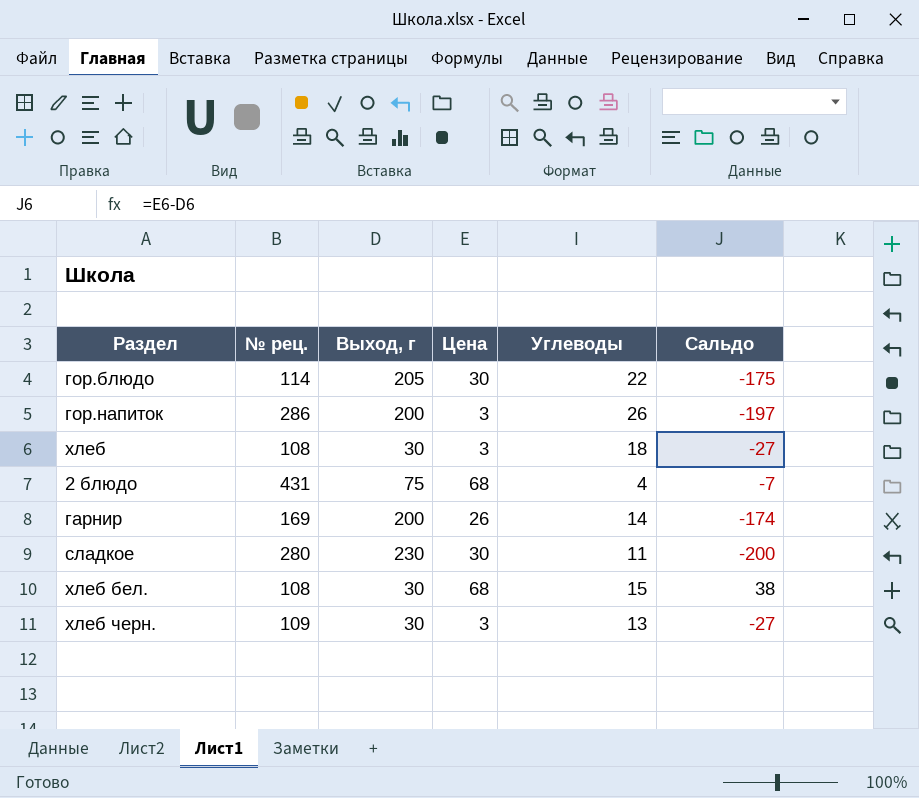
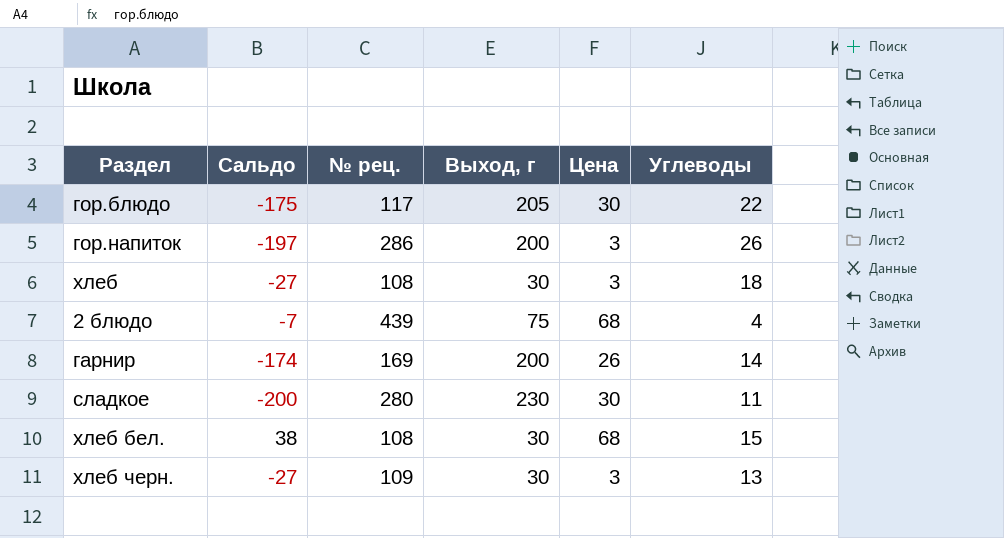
column Сальдо | position: 6 -> 2
гор.блюдо | № рец.: 114 -> 117
2 блюдо | № рец.: 431 -> 439

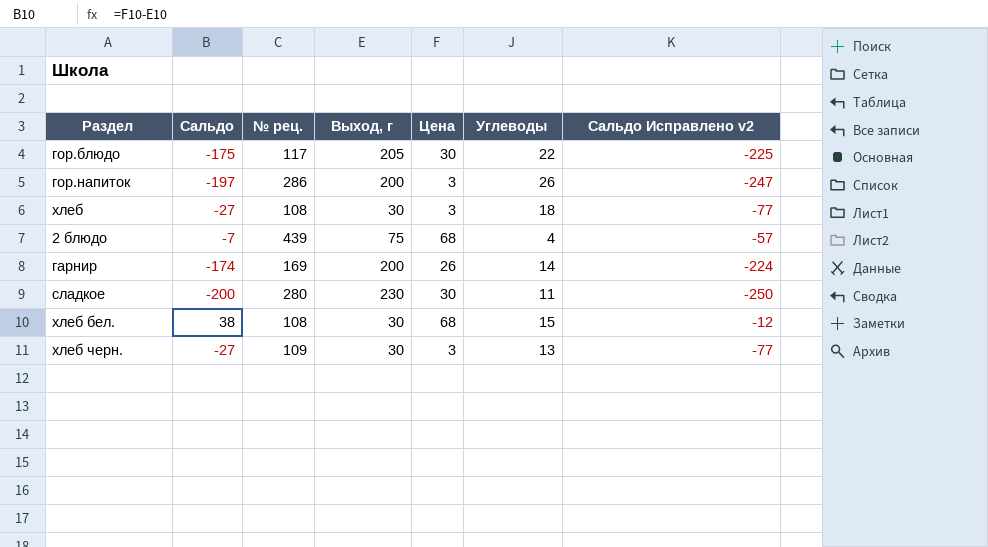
column Сальдо Исправлено v2 | formula: none -> [Сальдо] - 50

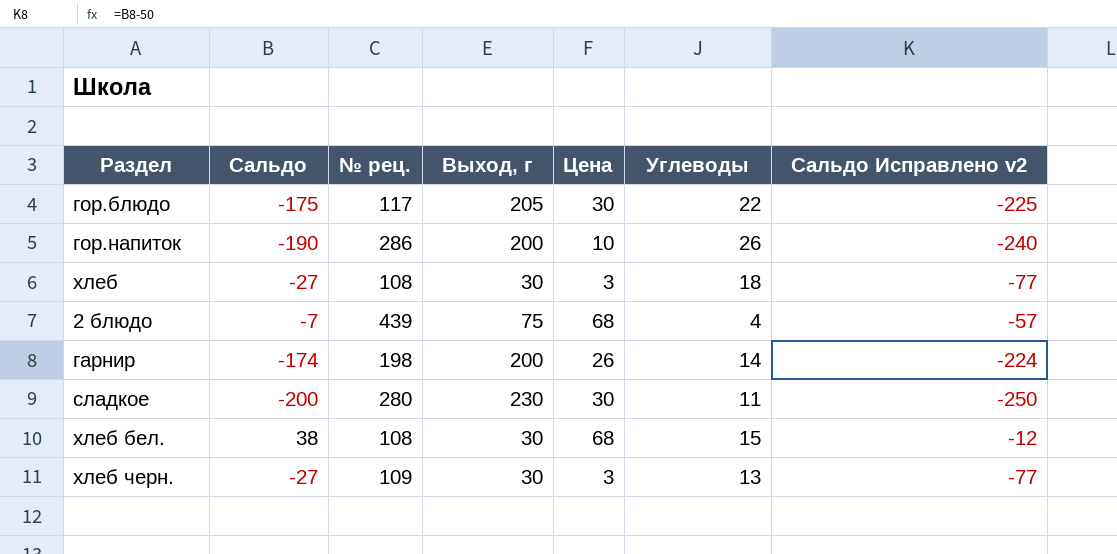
гор.напиток | Сальдо: -197 -> -190
гор.напиток | Цена: 3 -> 10
гор.напиток | Сальдо Исправлено v2: -247 -> -240
гарнир | № рец.: 169 -> 198

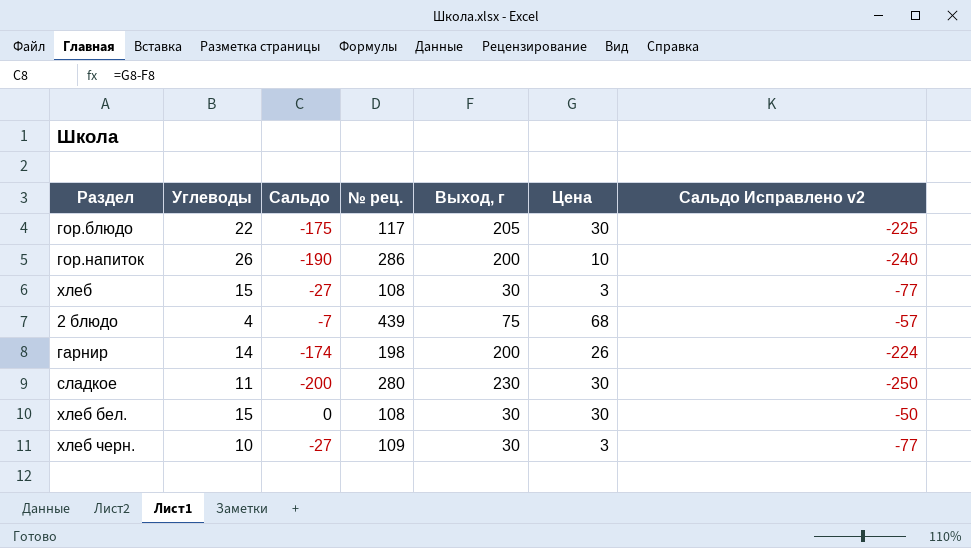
column Углеводы | position: 6 -> 2
хлеб | Углеводы: 18 -> 15
хлеб бел. | Сальдо: 38 -> 0
хлеб бел. | Цена: 68 -> 30
хлеб бел. | Сальдо Исправлено v2: -12 -> -50
хлеб черн. | Углеводы: 13 -> 10

